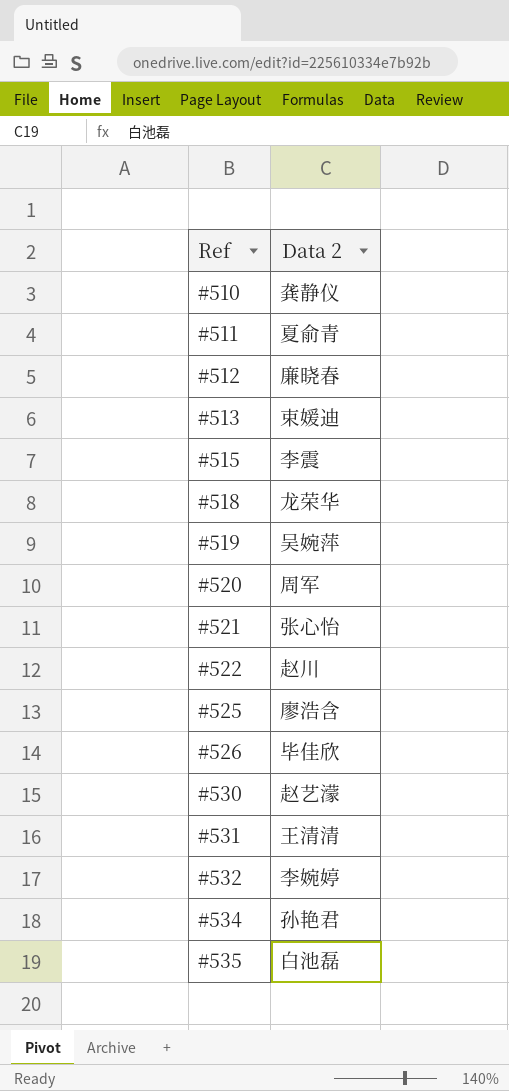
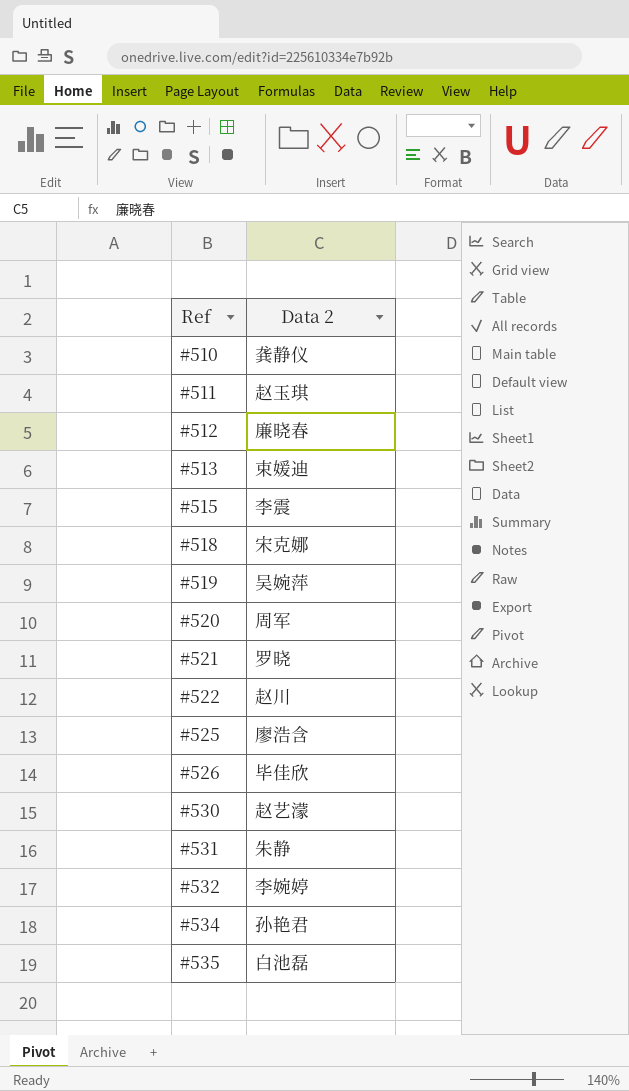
#511 | Data 2: 夏俞青 -> 赵玉琪
#518 | Data 2: 龙荣华 -> 宋克娜
#521 | Data 2: 张心怡 -> 罗晓
#531 | Data 2: 王清清 -> 朱静

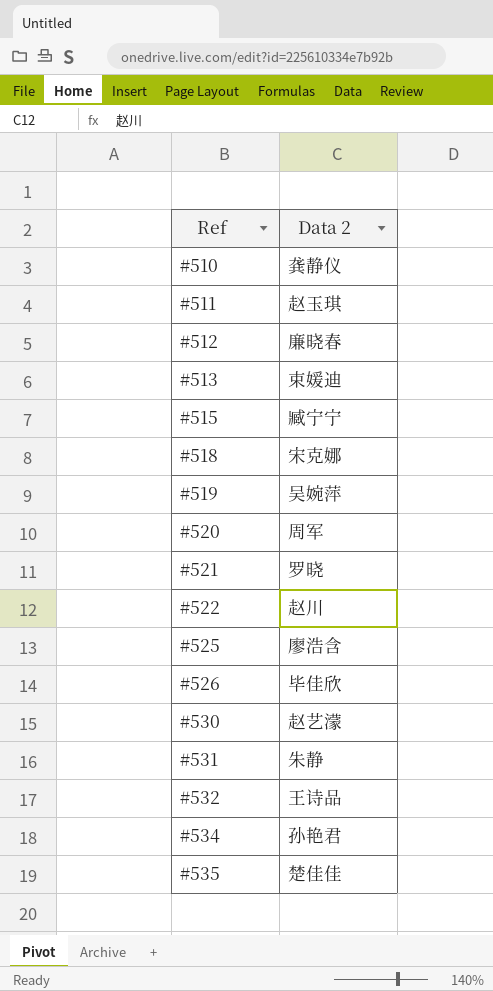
#515 | Data 2: 李震 -> 臧宁宁
#532 | Data 2: 李婉婷 -> 王诗品
#535 | Data 2: 白池磊 -> 楚佳佳

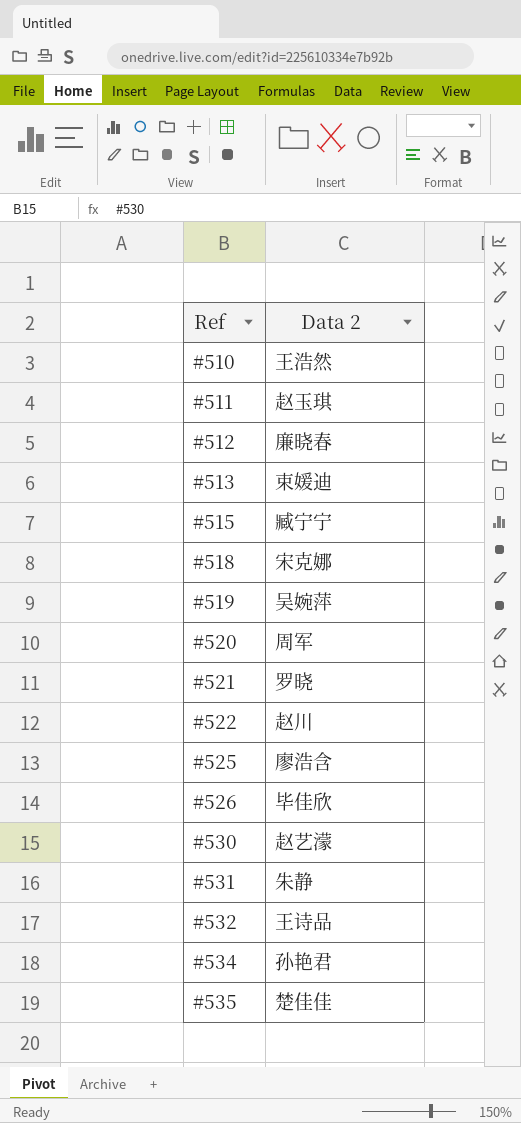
#510 | Data 2: 龚静仪 -> 王浩然

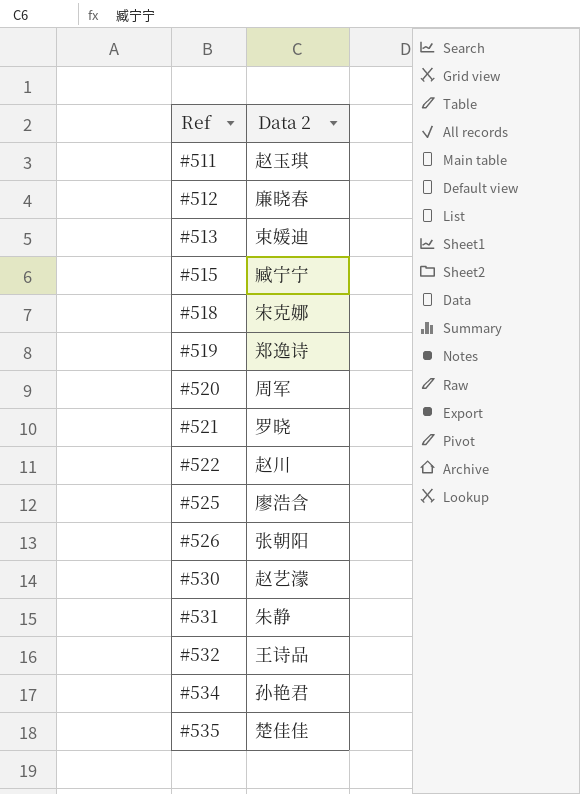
row #510: 王浩然 -> none
#519 | Data 2: 吴婉萍 -> 郑逸诗
#526 | Data 2: 毕佳欣 -> 张朝阳

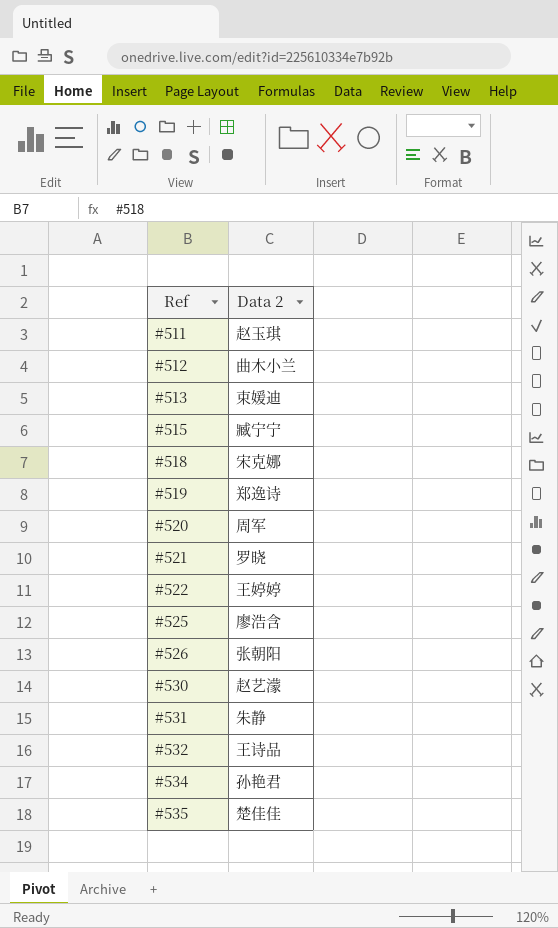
#512 | Data 2: 廉晓春 -> 曲木小兰
#522 | Data 2: 赵川 -> 王婷婷

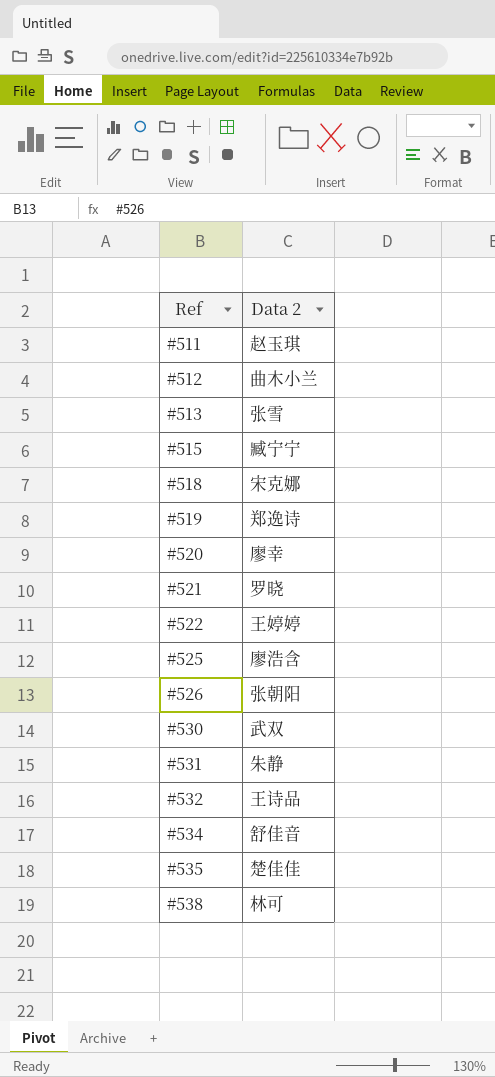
#513 | Data 2: 束媛迪 -> 张雪
#520 | Data 2: 周军 -> 廖幸
#530 | Data 2: 赵艺濛 -> 武双
#534 | Data 2: 孙艳君 -> 舒佳音
row #538: none -> 林可

